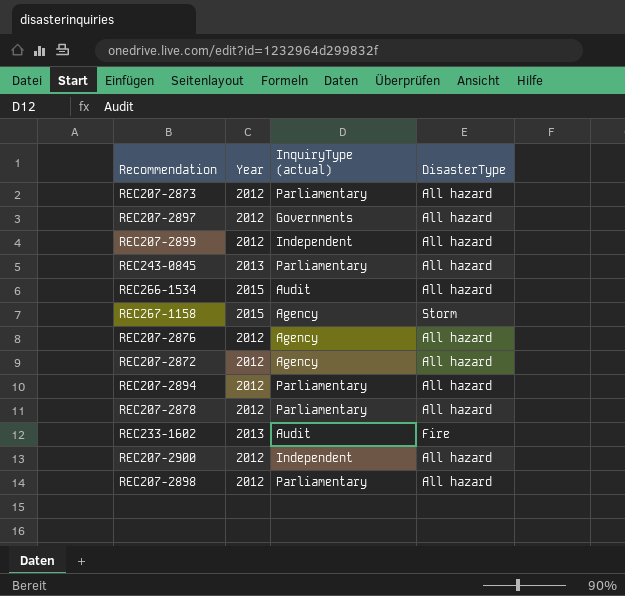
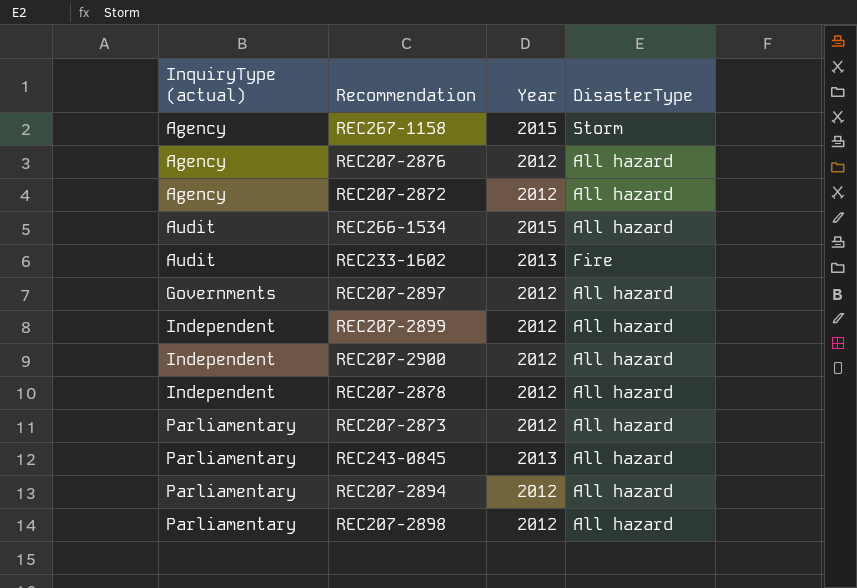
row order: none -> InquiryType (actual) ascending
column InquiryType (actual) | position: 3 -> 1
REC207-2878 | InquiryType (actual): Parliamentary -> Independent

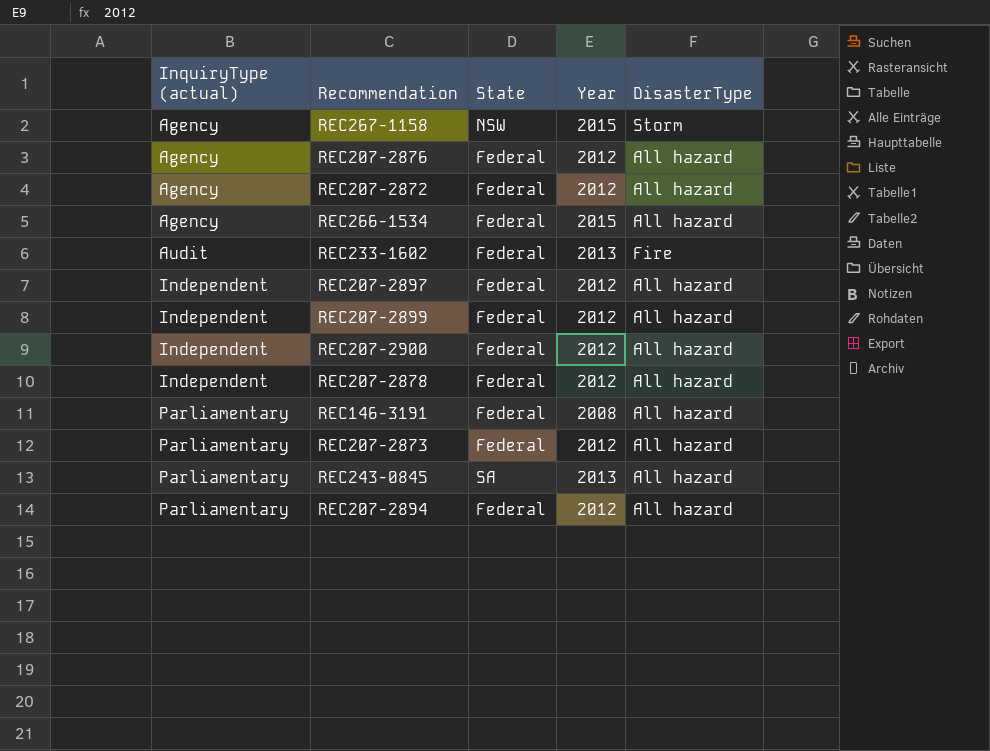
column State | position: none -> 3
row REC207-2898: Parliamentary | 2012 | All hazard -> none
REC266-1534 | InquiryType (actual): Audit -> Agency
REC207-2897 | InquiryType (actual): Governments -> Independent
row REC146-3191: none -> Parliamentary | Federal | 2008 | All hazard

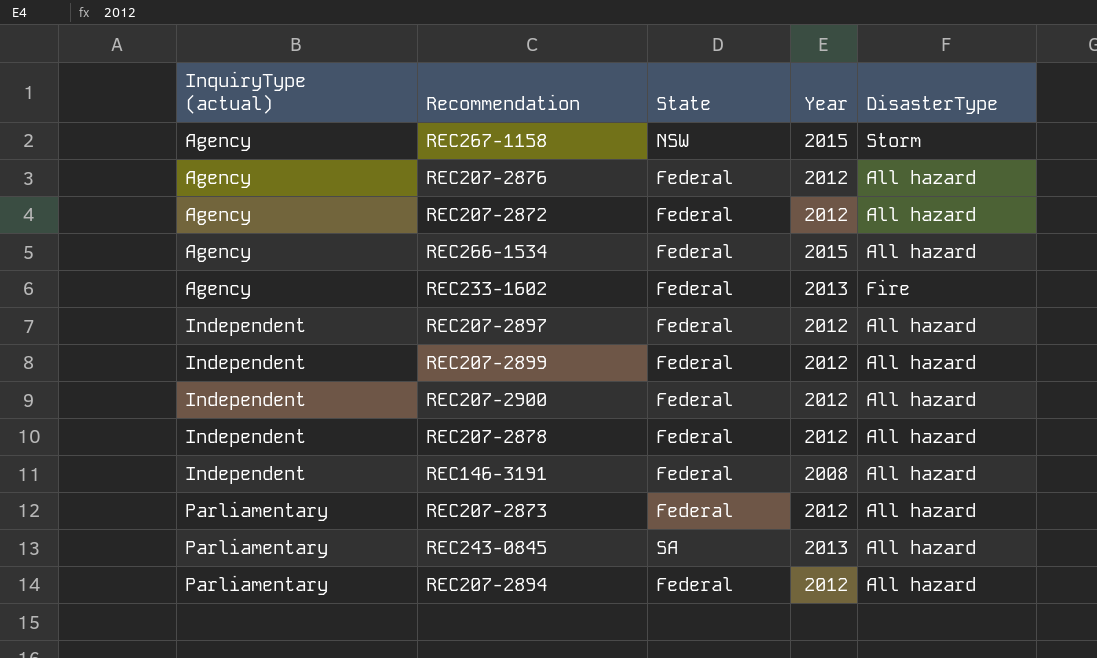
REC233-1602 | InquiryType (actual): Audit -> Agency
REC146-3191 | InquiryType (actual): Parliamentary -> Independent

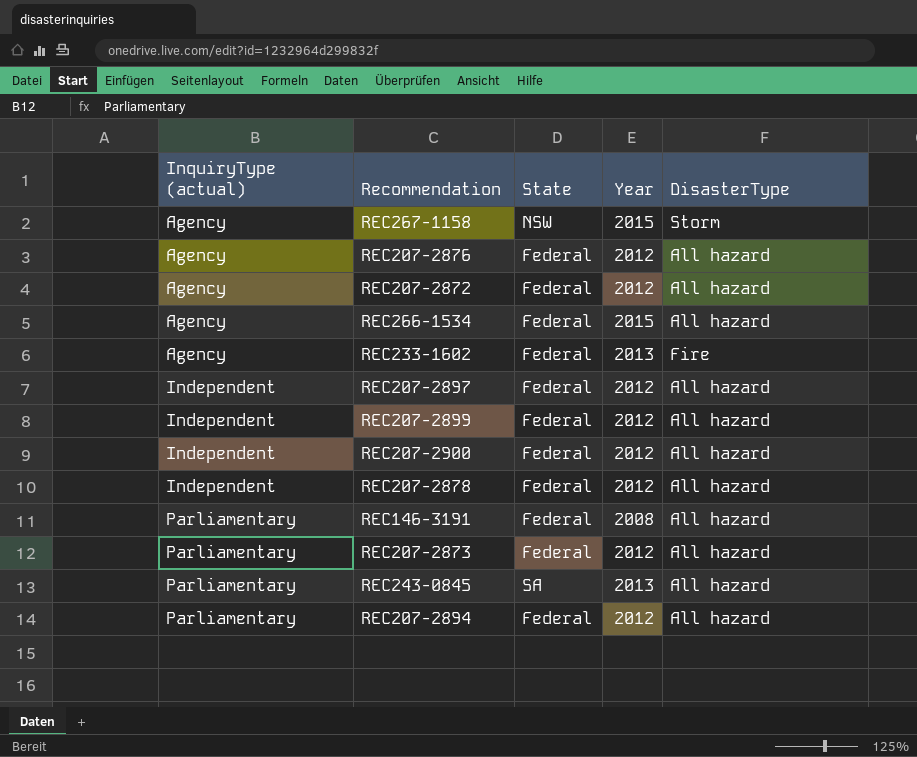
REC146-3191 | InquiryType (actual): Independent -> Parliamentary

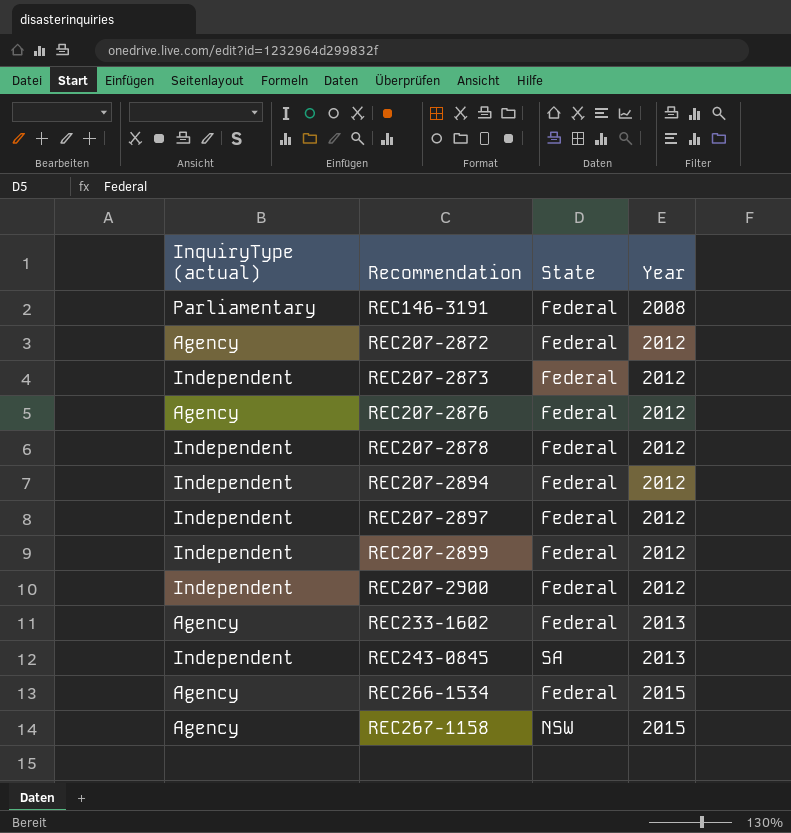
row order: InquiryType (actual) ascending -> Recommendation ascending
column DisasterType | position: 5 -> none
REC207-2873 | InquiryType (actual): Parliamentary -> Independent
REC207-2894 | InquiryType (actual): Parliamentary -> Independent
REC243-0845 | InquiryType (actual): Parliamentary -> Independent

